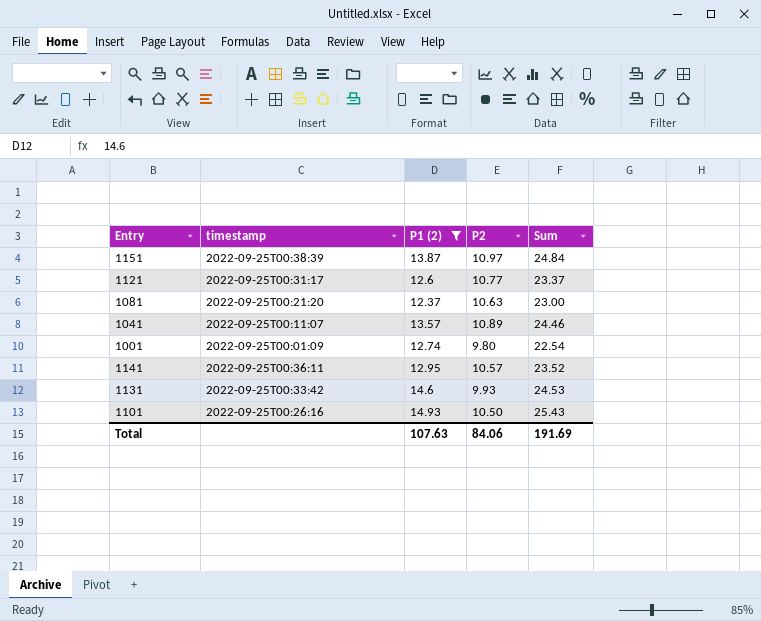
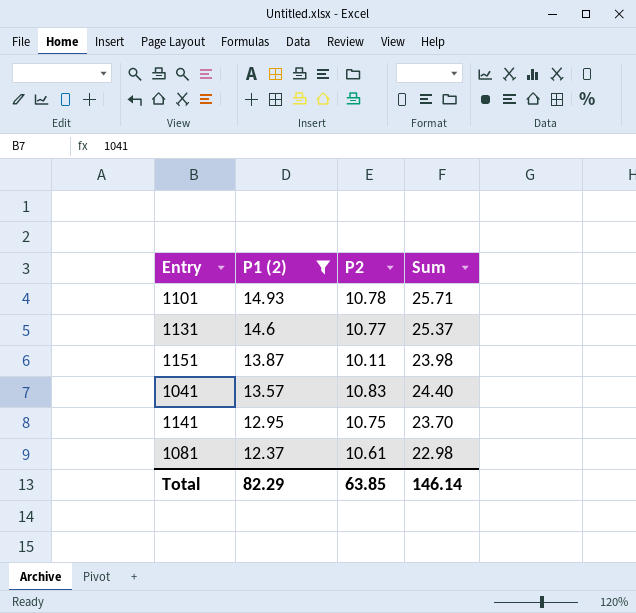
row order: none -> P1 (2) descending
column timestamp | position: 2 -> none
row 1121: 2022-09-25T00:31:17 | 12.6 | 10.77 | 23.37 -> none
row 1001: 2022-09-25T00:01:09 | 12.74 | 9.80 | 22.54 -> none
1101 | P2: 10.50 -> 10.78
1101 | Sum: 25.43 -> 25.71
1131 | P2: 9.93 -> 10.77
1131 | Sum: 24.53 -> 25.37
1151 | P2: 10.97 -> 10.11
1151 | Sum: 24.84 -> 23.98
1041 | P2: 10.89 -> 10.83
1041 | Sum: 24.46 -> 24.40
1141 | P2: 10.57 -> 10.75
1141 | Sum: 23.52 -> 23.70
1081 | P2: 10.63 -> 10.61
1081 | Sum: 23.00 -> 22.98
Total | P1 (2): 107.63 -> 82.29
Total | P2: 84.06 -> 63.85
Total | Sum: 191.69 -> 146.14

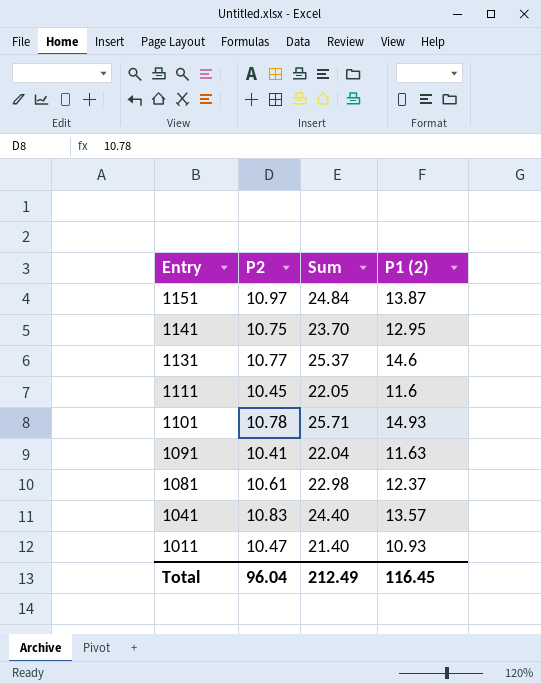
filter: P1 (2) >= 12.37 -> none
row order: P1 (2) descending -> Entry descending
column P1 (2) | position: 2 -> 4
1151 | P2: 10.11 -> 10.97
1151 | Sum: 23.98 -> 24.84
Total | P2: 63.85 -> 96.04
Total | Sum: 146.14 -> 212.49
Total | P1 (2): 82.29 -> 116.45

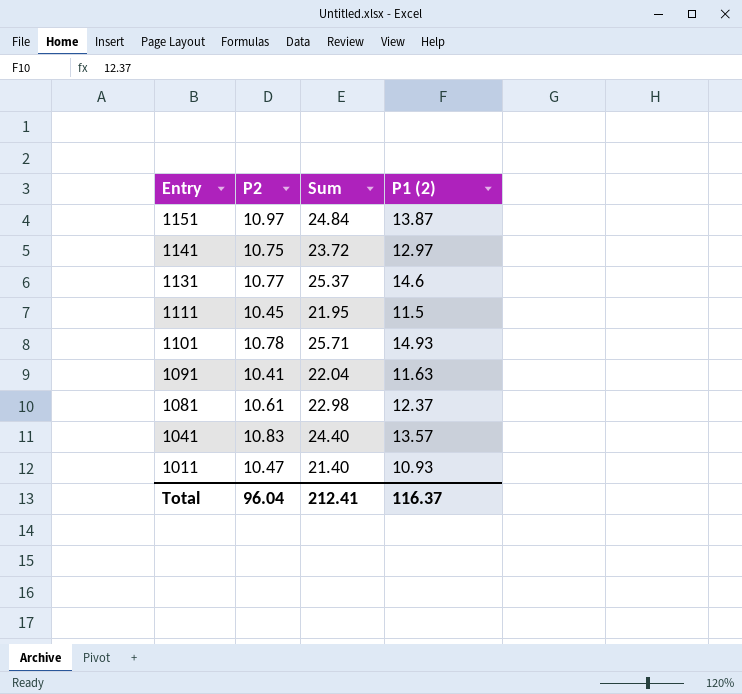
1141 | Sum: 23.70 -> 23.72
1141 | P1 (2): 12.95 -> 12.97
1111 | Sum: 22.05 -> 21.95
1111 | P1 (2): 11.6 -> 11.5
Total | Sum: 212.49 -> 212.41
Total | P1 (2): 116.45 -> 116.37

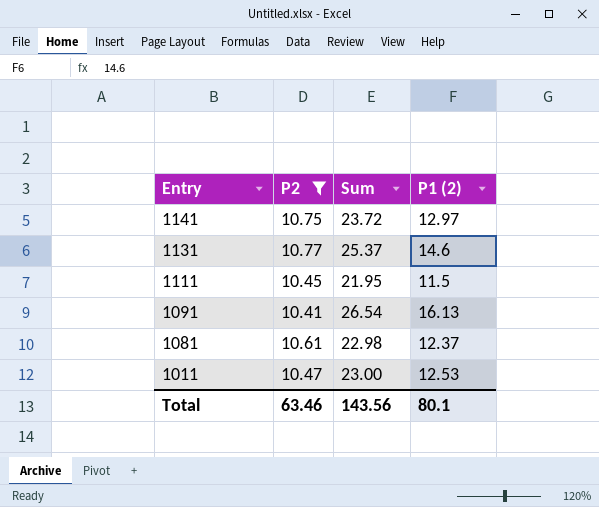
filter: none -> P2 <= 10.77
1091 | Sum: 22.04 -> 26.54
1091 | P1 (2): 11.63 -> 16.13
1011 | Sum: 21.40 -> 23.00
1011 | P1 (2): 10.93 -> 12.53
Total | P2: 96.04 -> 63.46
Total | Sum: 212.41 -> 143.56
Total | P1 (2): 116.37 -> 80.1

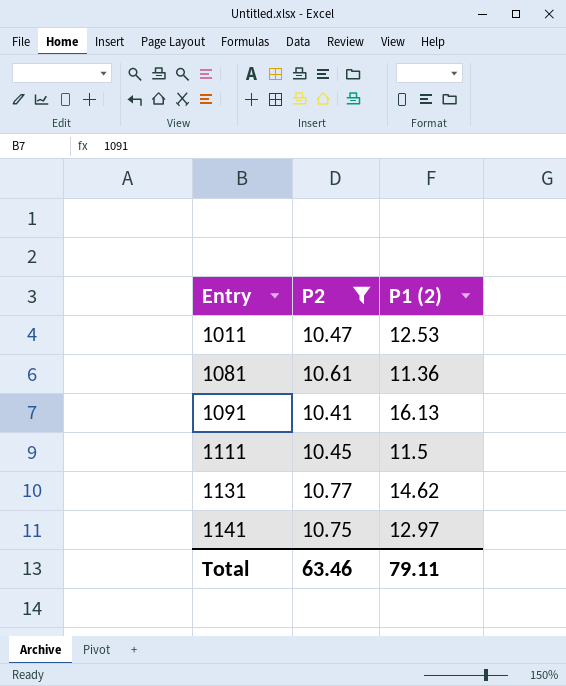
row order: Entry descending -> Entry ascending
column Sum | formula: [P2] + [P1 (2)] -> none
1081 | P1 (2): 12.37 -> 11.36
1131 | P1 (2): 14.6 -> 14.62
Total | P1 (2): 80.1 -> 79.11

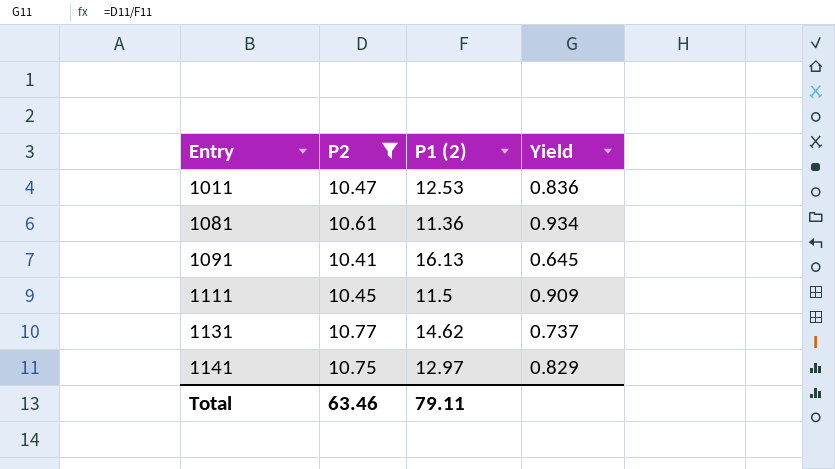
column Yield | formula: none -> [P2] / [P1 (2)]

